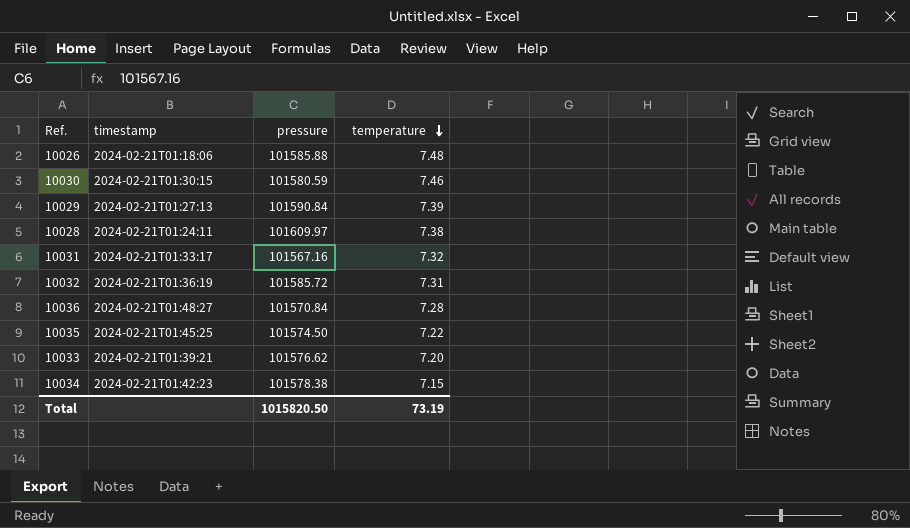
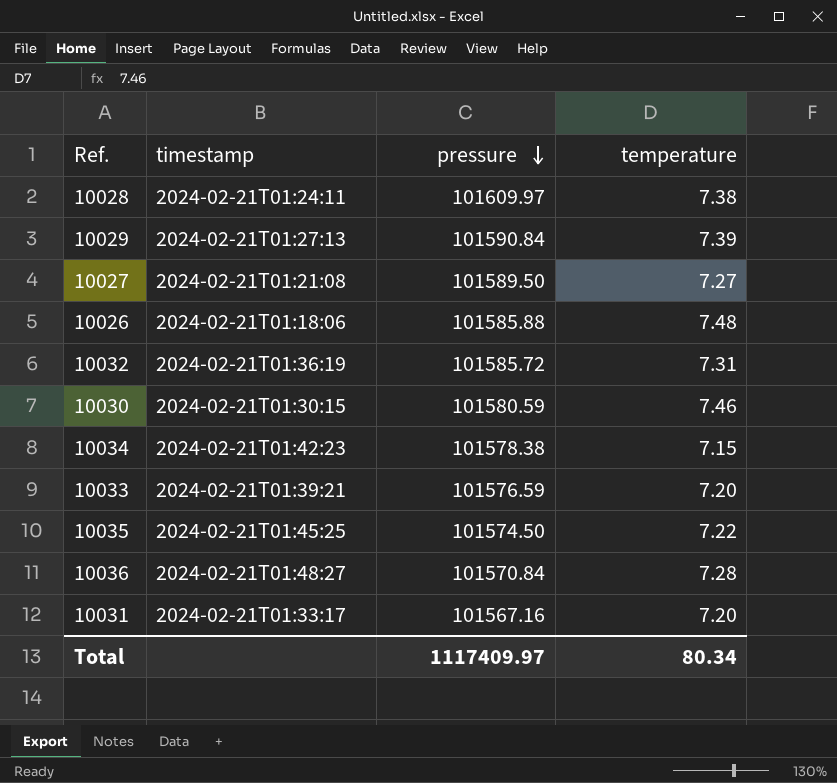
row order: temperature descending -> pressure descending
row 10027: none -> 2024-02-21T01:21:08 | 101589.50 | 7.27
10033 | pressure: 101576.62 -> 101576.59
10031 | temperature: 7.32 -> 7.20
Total | pressure: 1015820.50 -> 1117409.97
Total | temperature: 73.19 -> 80.34

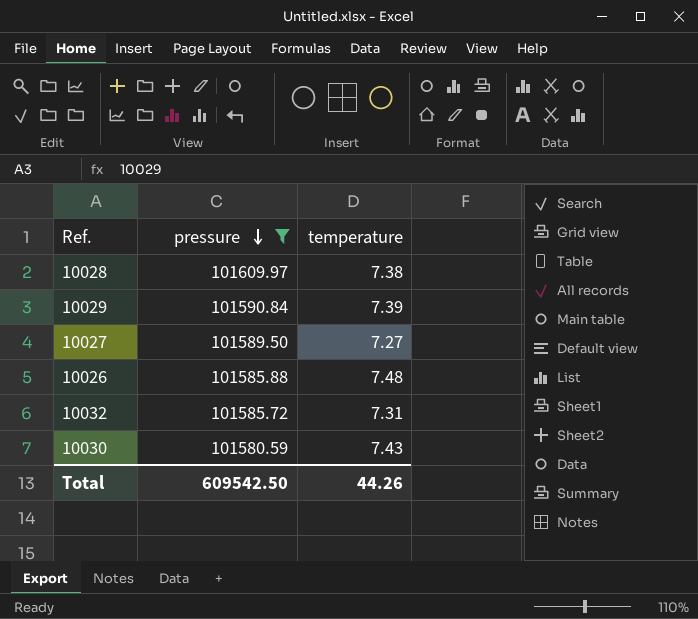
filter: none -> pressure >= 101580.59
column timestamp | position: 2 -> none
10030 | temperature: 7.46 -> 7.43
Total | pressure: 1117409.97 -> 609542.50
Total | temperature: 80.34 -> 44.26

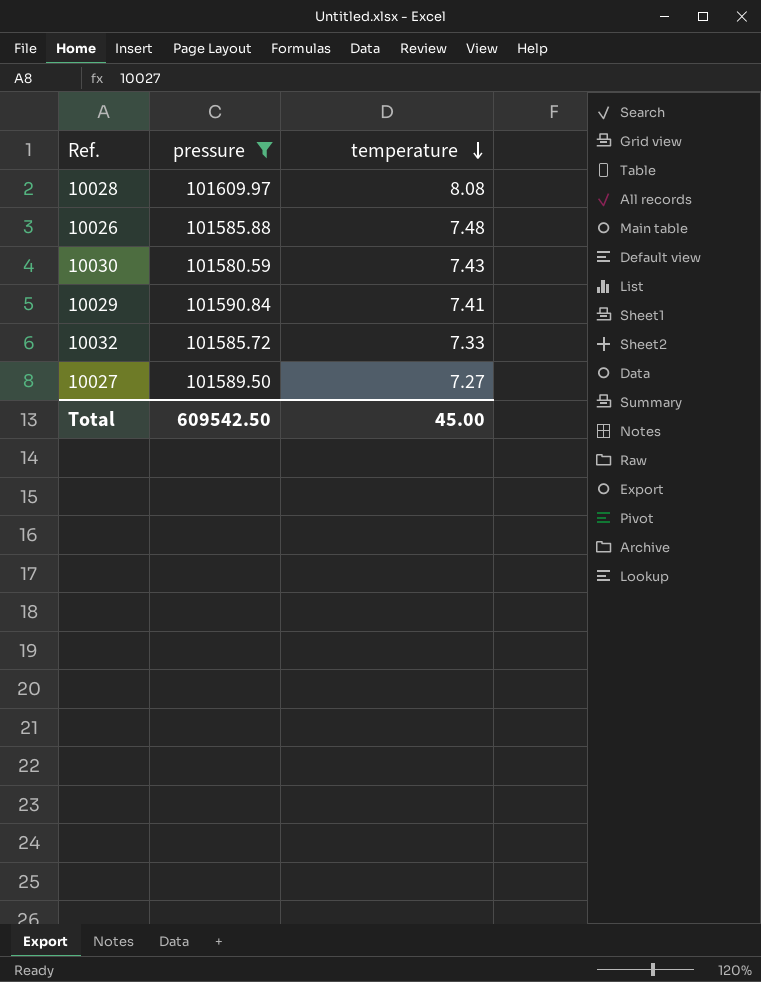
row order: pressure descending -> temperature descending
10028 | temperature: 7.38 -> 8.08
10029 | temperature: 7.39 -> 7.41
10032 | temperature: 7.31 -> 7.33
Total | temperature: 44.26 -> 45.00

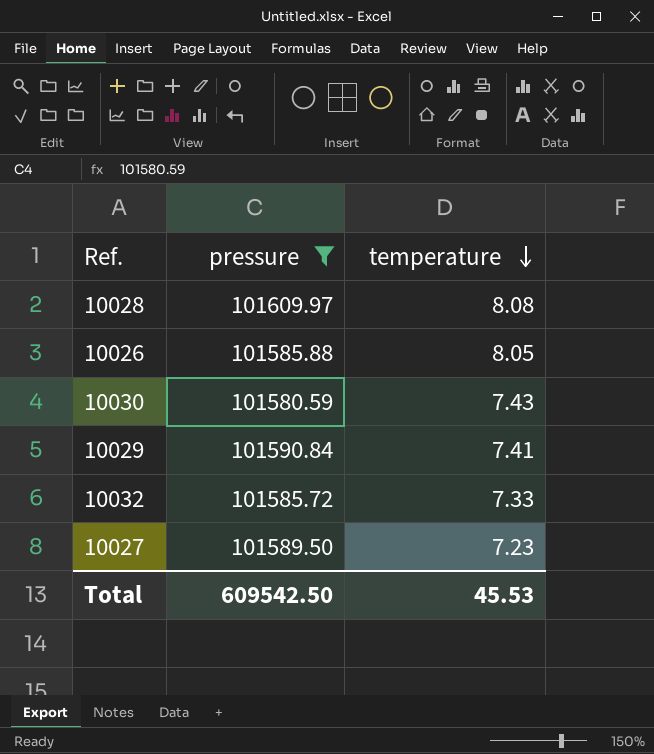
10026 | temperature: 7.48 -> 8.05
10027 | temperature: 7.27 -> 7.23
Total | temperature: 45.00 -> 45.53

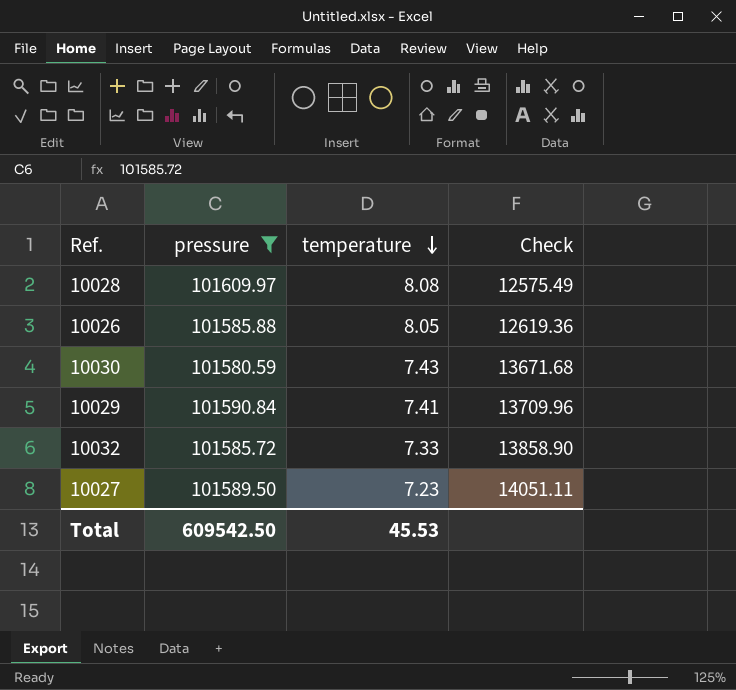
column Check | formula: none -> [pressure] / [temperature]

